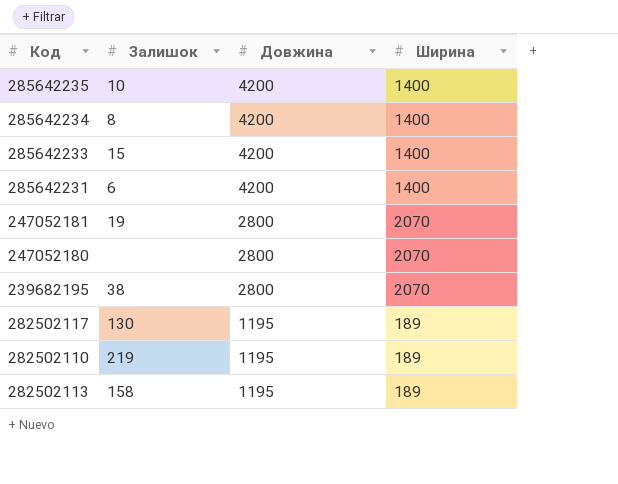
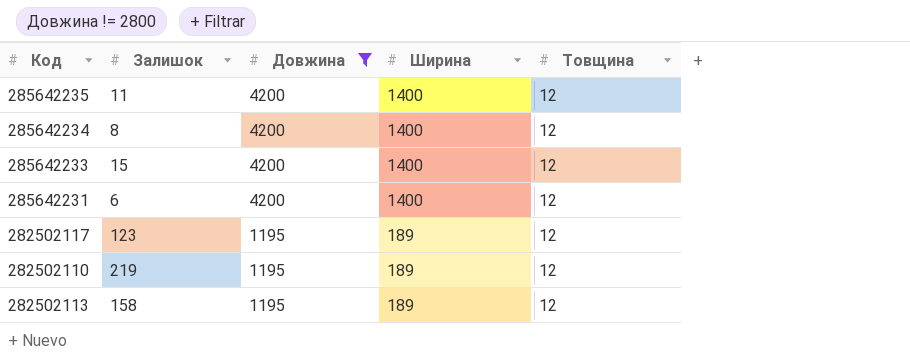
filter: none -> Довжина != 2800
column Товщина | position: none -> 5
285642235 | Залишок: 10 -> 11
282502117 | Залишок: 130 -> 123

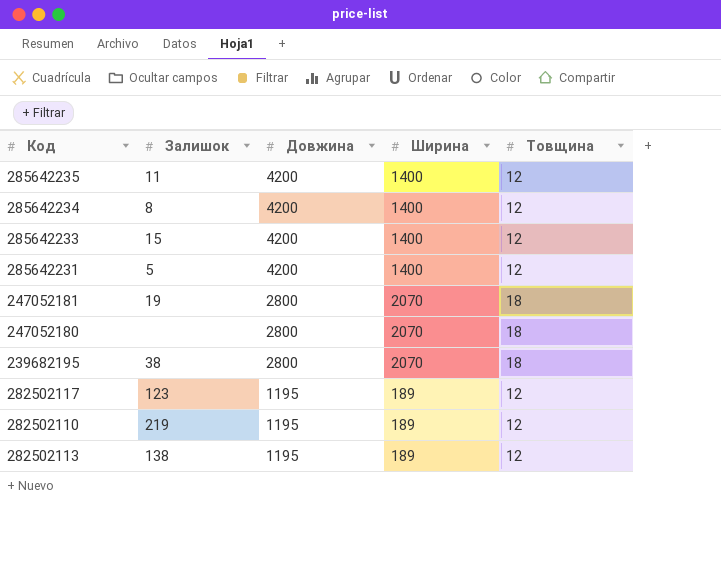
filter: Довжина != 2800 -> none
285642231 | Залишок: 6 -> 5
282502113 | Залишок: 158 -> 138

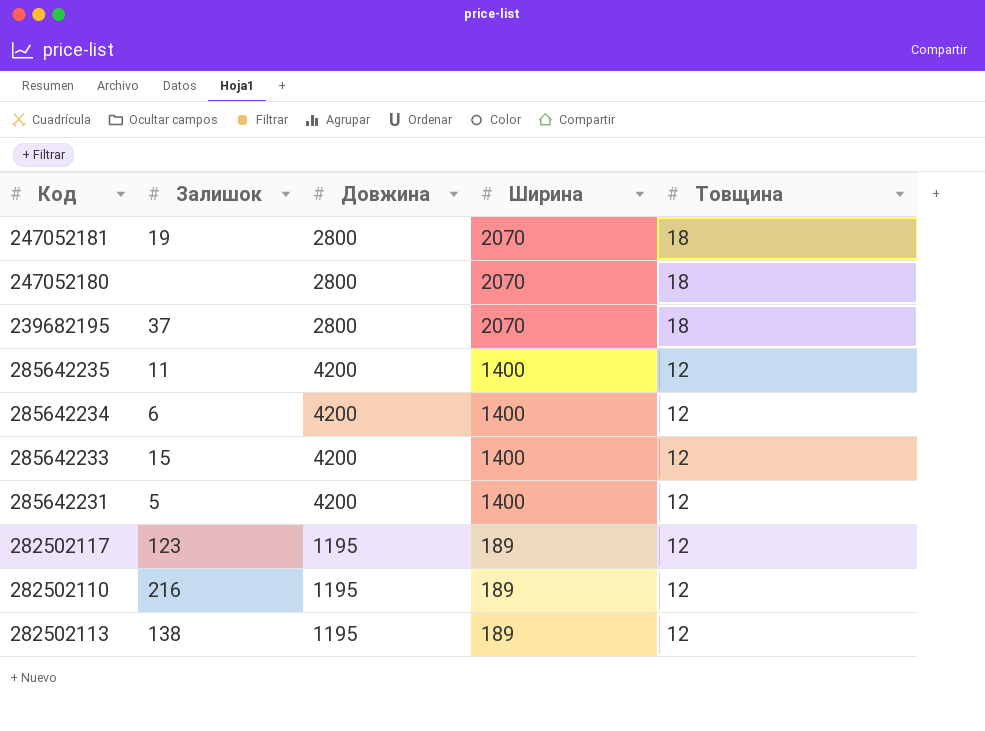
row order: Довжина descending -> Ширина descending
239682195 | Залишок: 38 -> 37
285642234 | Залишок: 8 -> 6
282502110 | Залишок: 219 -> 216

